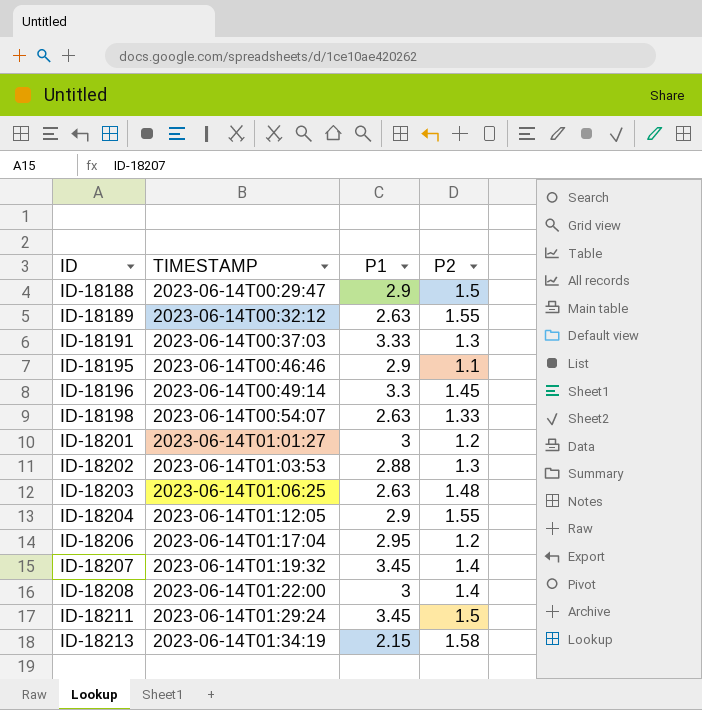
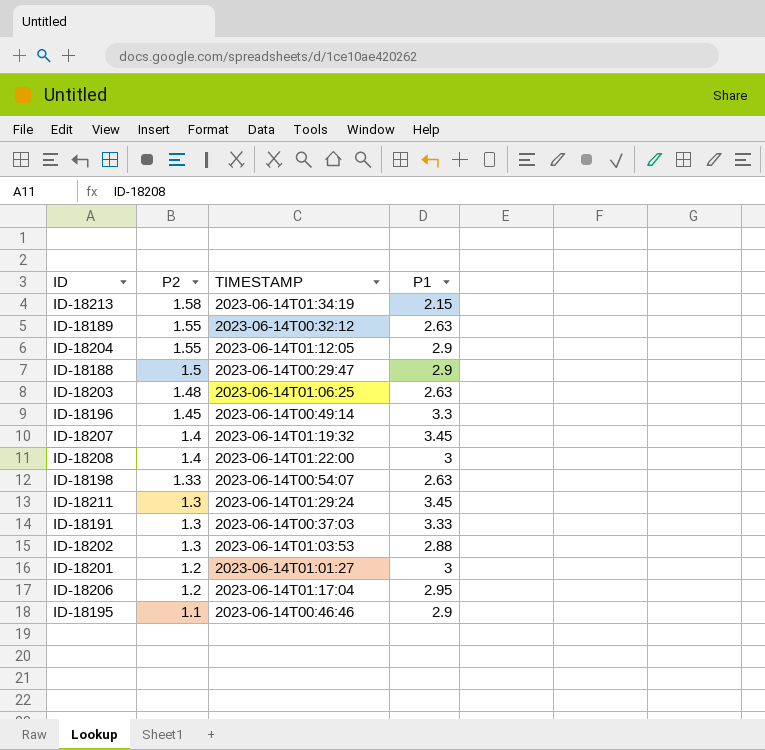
row order: ID ascending -> P2 descending
column P2 | position: 4 -> 2
ID-18211 | P2: 1.5 -> 1.3

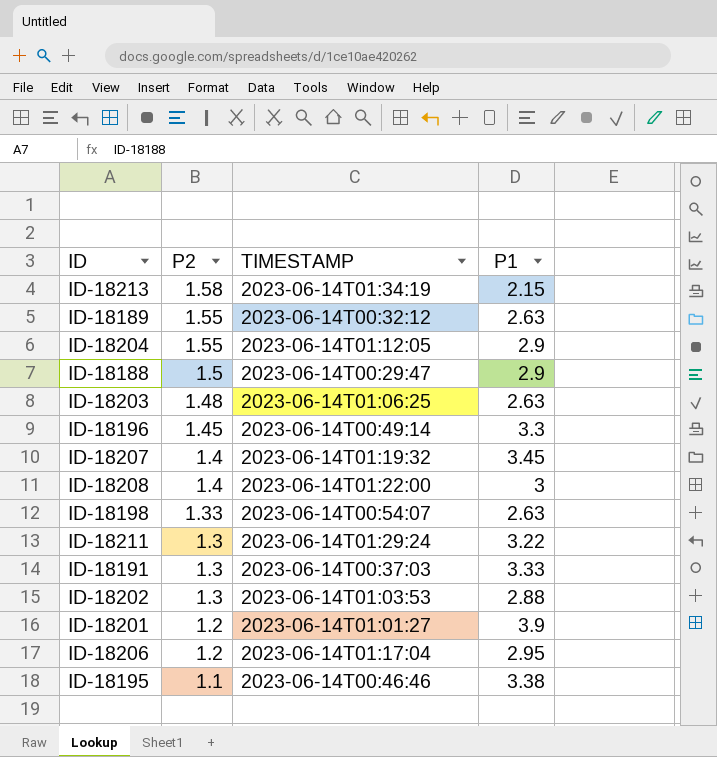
ID-18211 | P1: 3.45 -> 3.22
ID-18201 | P1: 3 -> 3.9
ID-18195 | P1: 2.9 -> 3.38

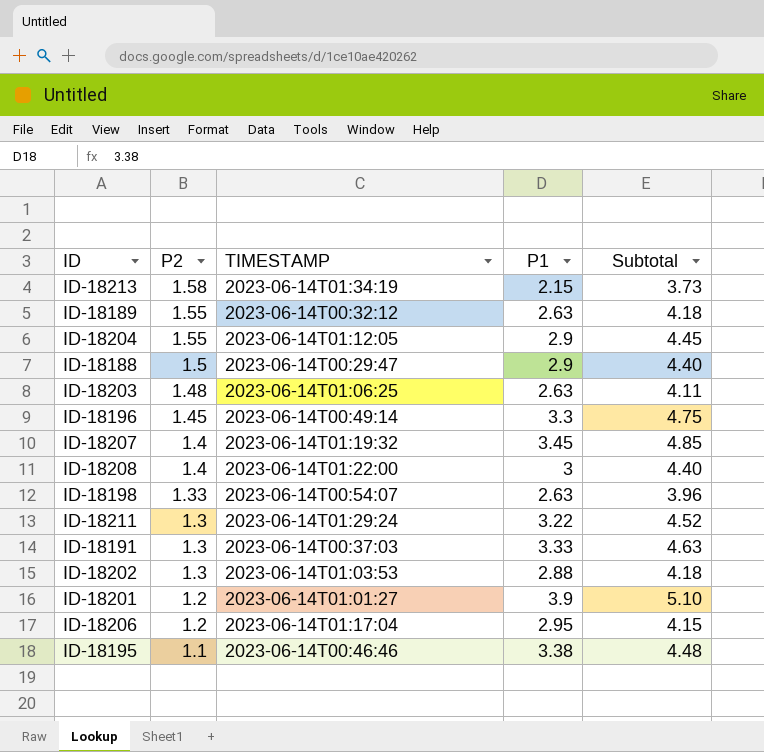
column Subtotal | formula: none -> [P2] + [P1]

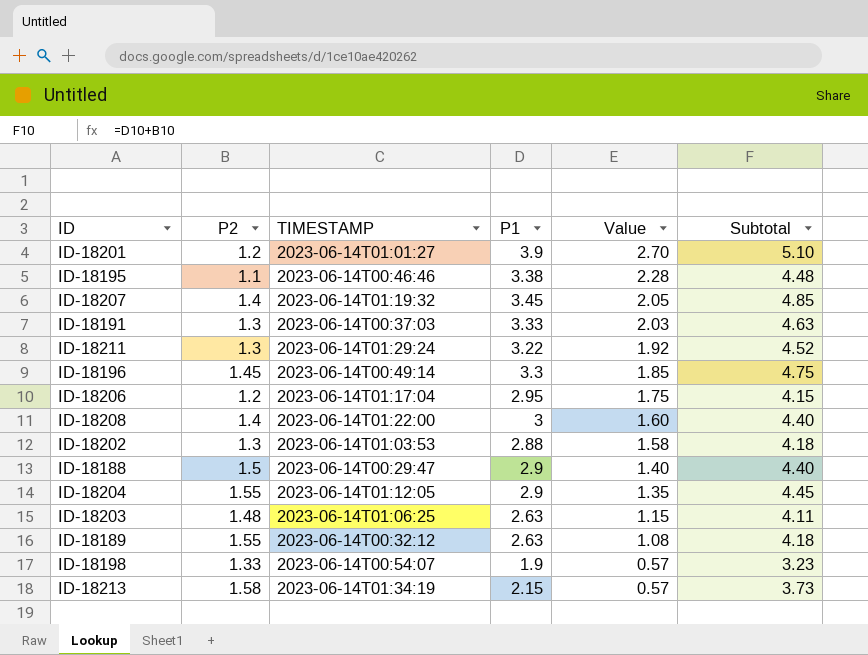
row order: P2 descending -> Value descending
column Value | formula: none -> [P1] - [P2]
ID-18198 | P1: 2.63 -> 1.9
ID-18198 | Subtotal: 3.96 -> 3.23

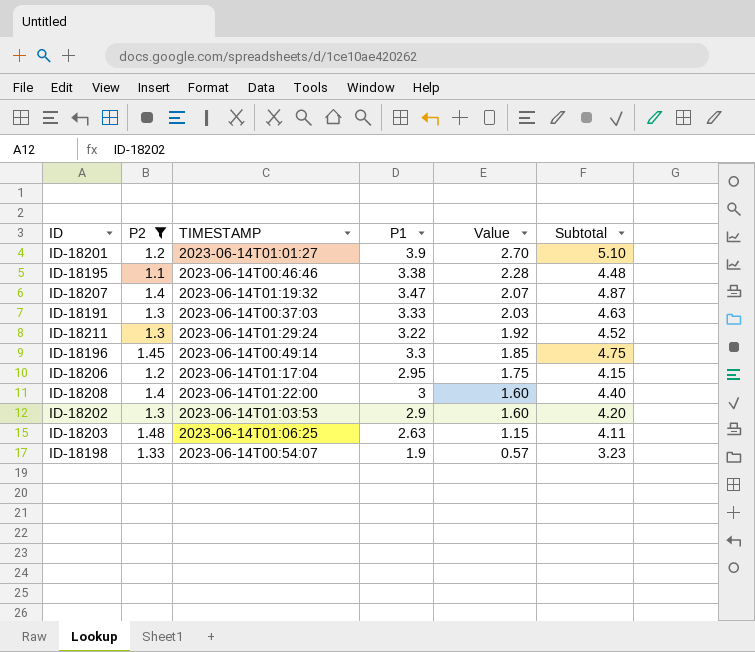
filter: none -> P2 <= 1.48
ID-18207 | P1: 3.45 -> 3.47
ID-18207 | Value: 2.05 -> 2.07
ID-18207 | Subtotal: 4.85 -> 4.87
ID-18202 | P1: 2.88 -> 2.9
ID-18202 | Value: 1.58 -> 1.60
ID-18202 | Subtotal: 4.18 -> 4.20

